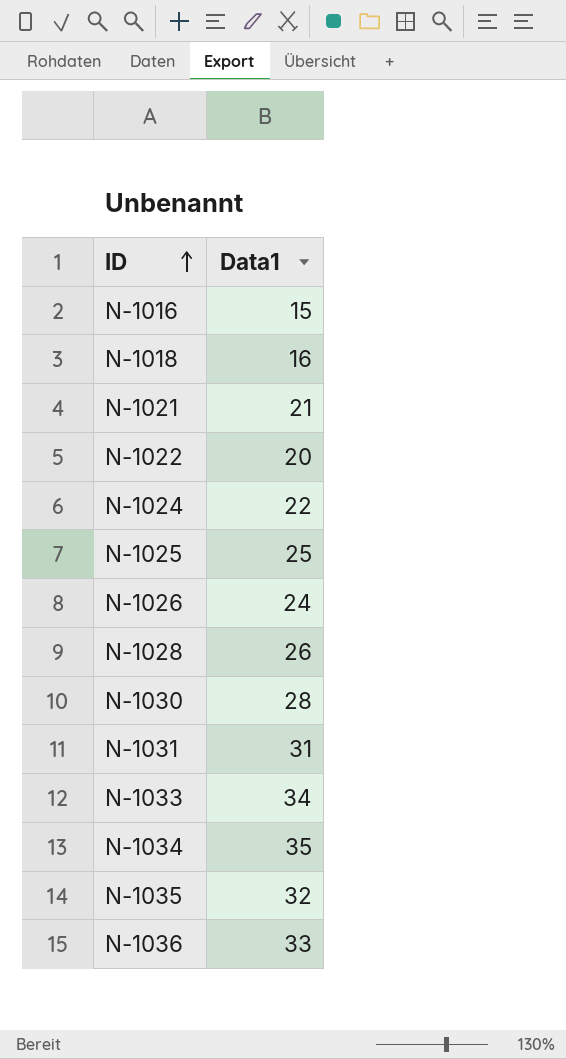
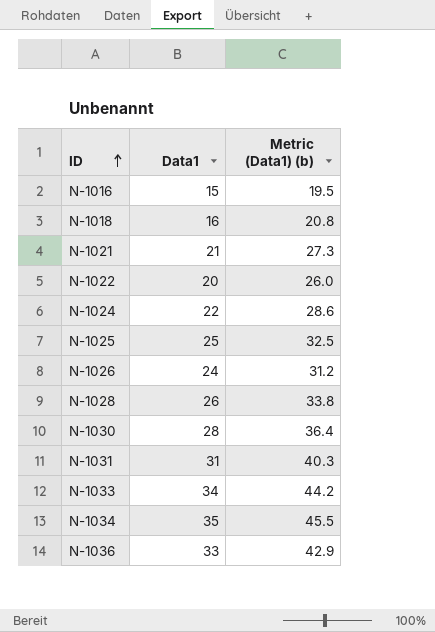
column Metric (Data1) (b) | formula: none -> [Data1] * 1.3
row N-1035: 32 -> none

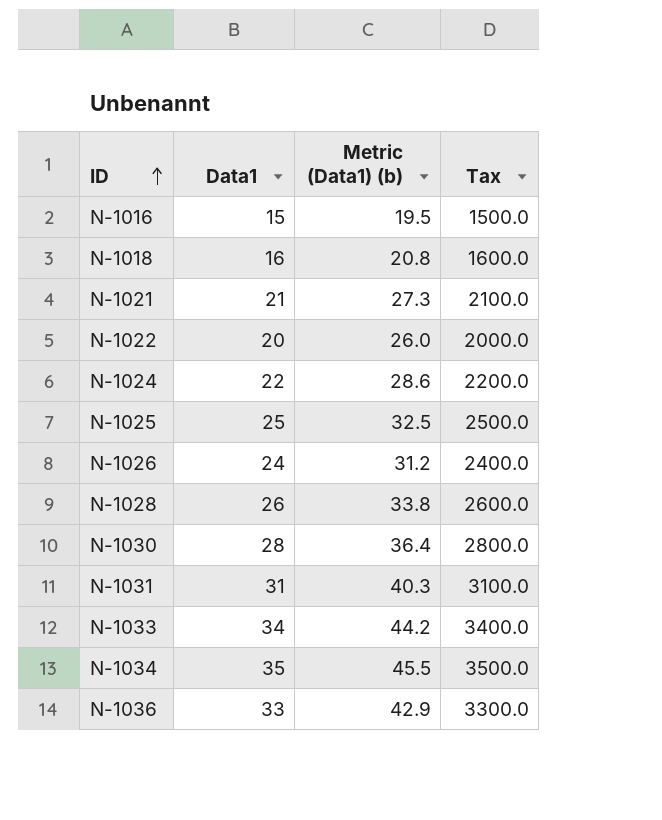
column Tax | formula: none -> [Data1] * 100

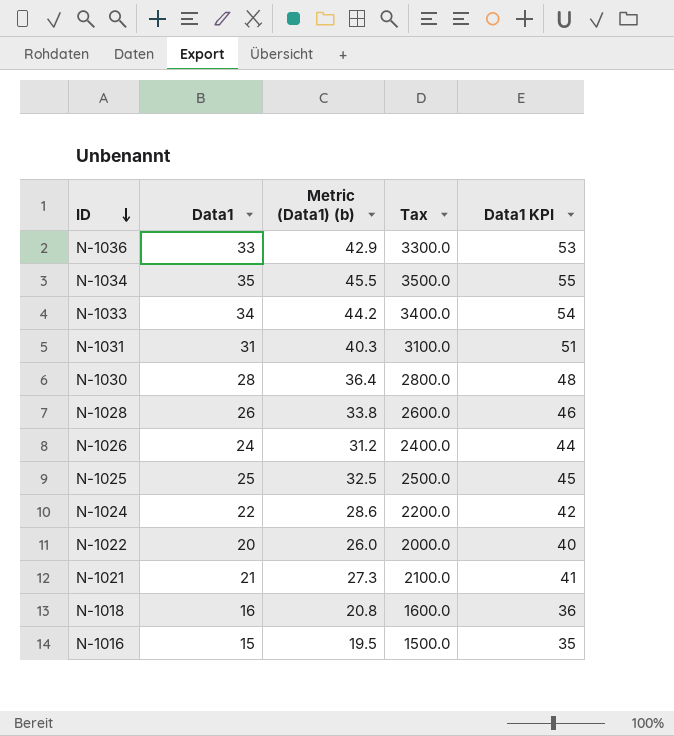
row order: ID ascending -> ID descending
column Data1 KPI | formula: none -> [Data1] + 20

